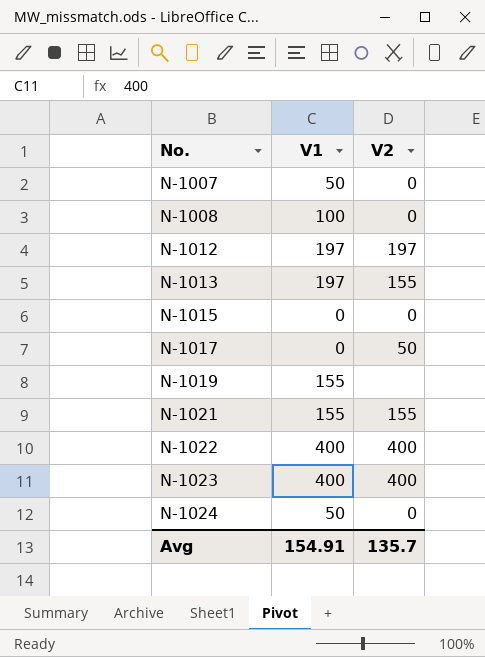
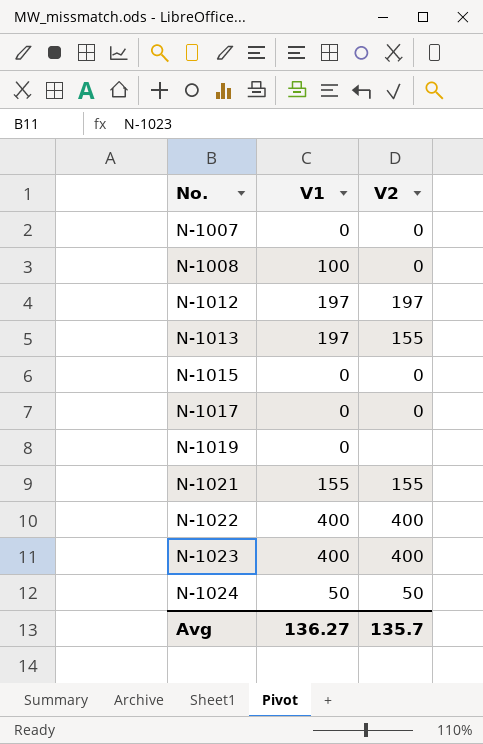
N-1007 | V1: 50 -> 0
N-1017 | V2: 50 -> 0
N-1019 | V1: 155 -> 0
N-1024 | V2: 0 -> 50
Avg | V1: 154.91 -> 136.27

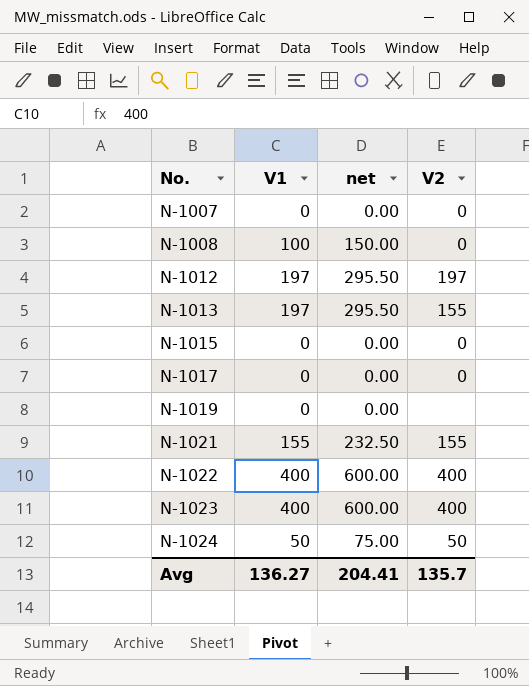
column net | formula: none -> [V1] * 1.5

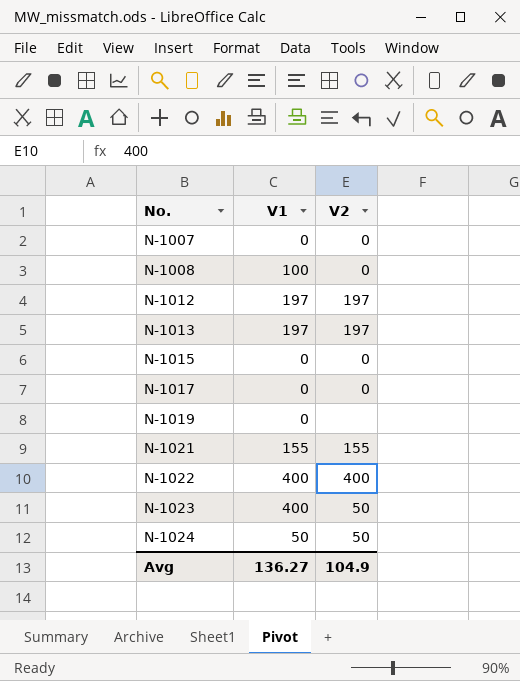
column net | formula: [V1] * 1.5 -> none
N-1013 | V2: 155 -> 197
N-1023 | V2: 400 -> 50
Avg | V2: 135.7 -> 104.9

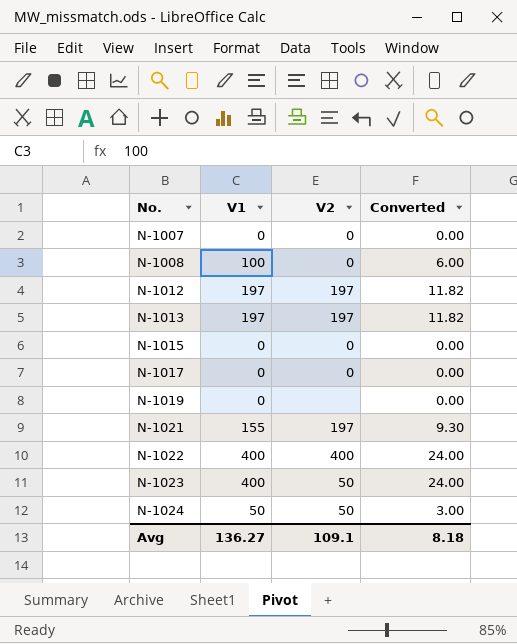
column Converted | formula: none -> [V1] * 0.06
N-1021 | V2: 155 -> 197
Avg | V2: 104.9 -> 109.1

